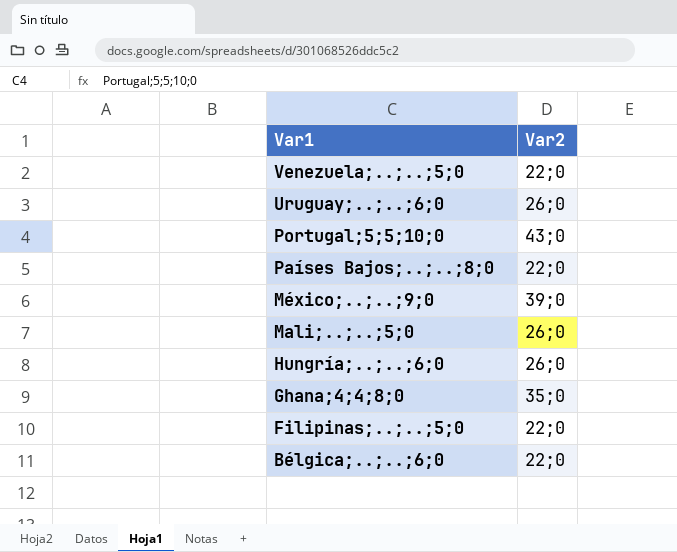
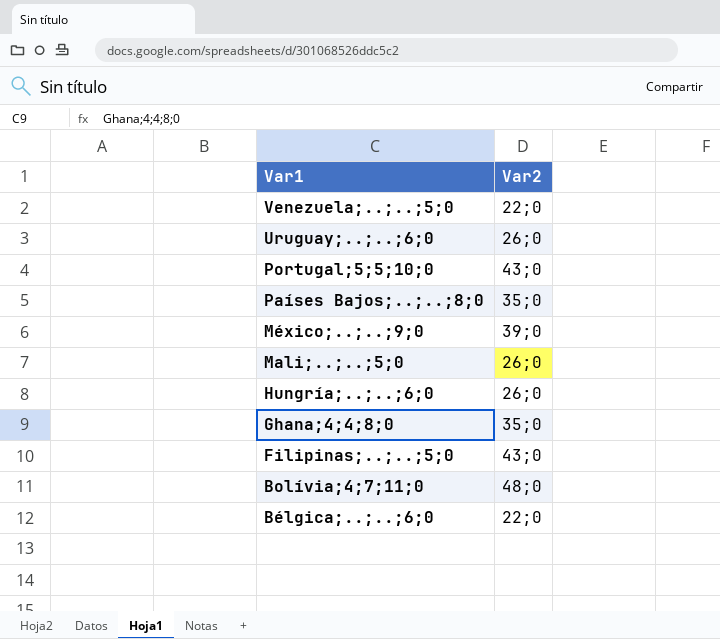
Países Bajos;..;..;8;0 | Var2: 22;0 -> 35;0
Filipinas;..;..;5;0 | Var2: 22;0 -> 43;0
row Bolívia;4;7;11;0: none -> 48;0

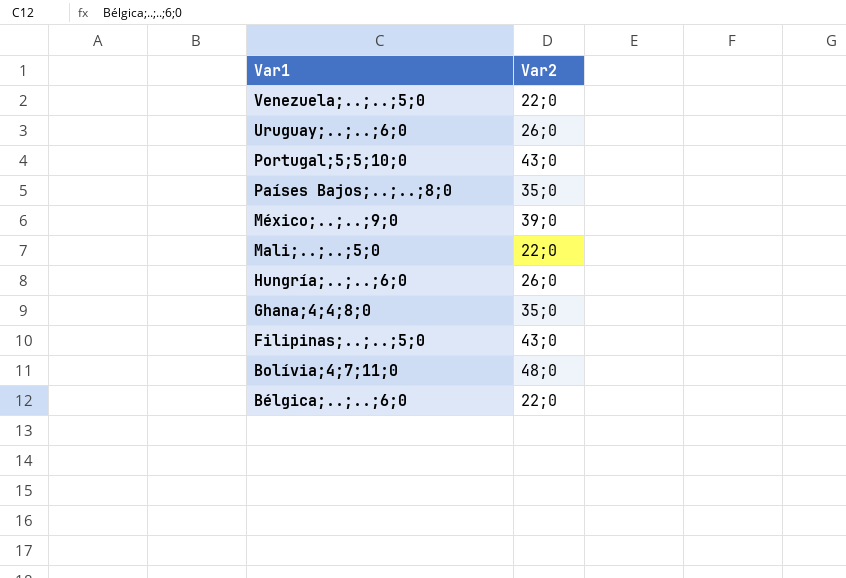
Mali;..;..;5;0 | Var2: 26;0 -> 22;0

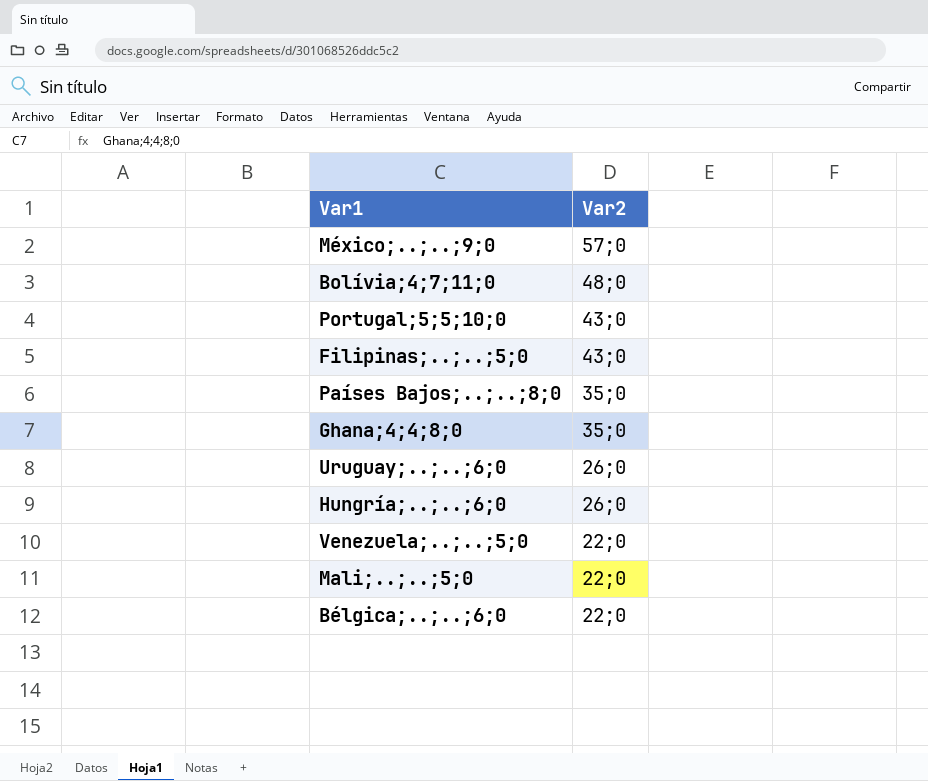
row order: Var1 descending -> Var2 descending
México;..;..;9;0 | Var2: 39;0 -> 57;0

